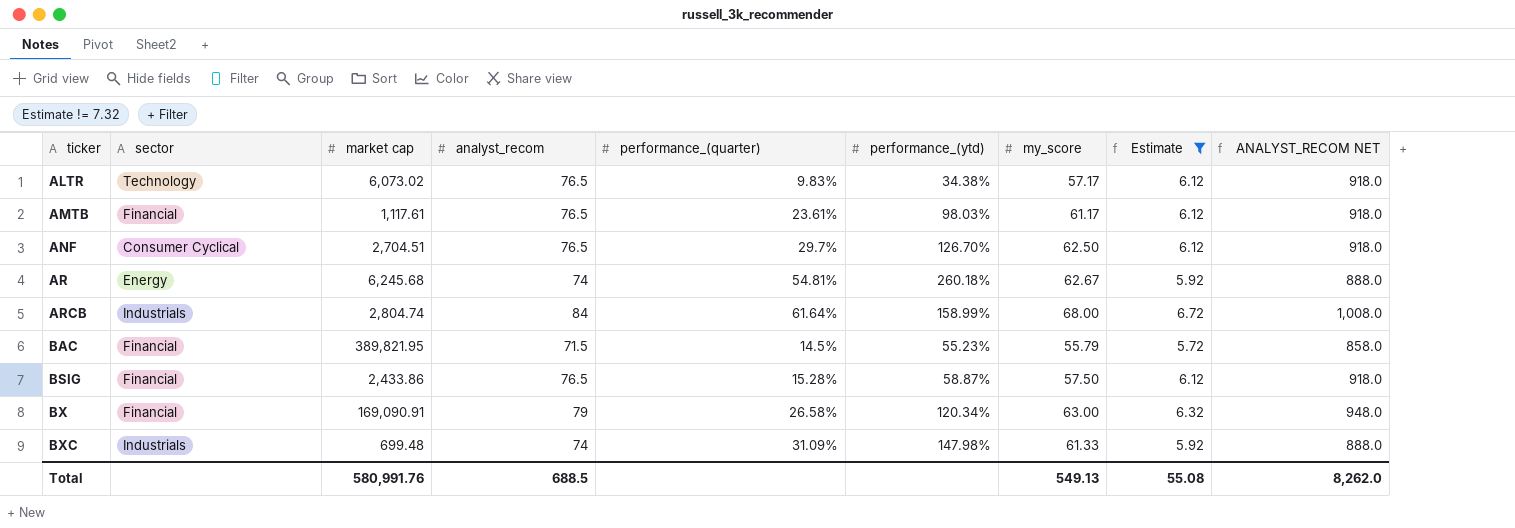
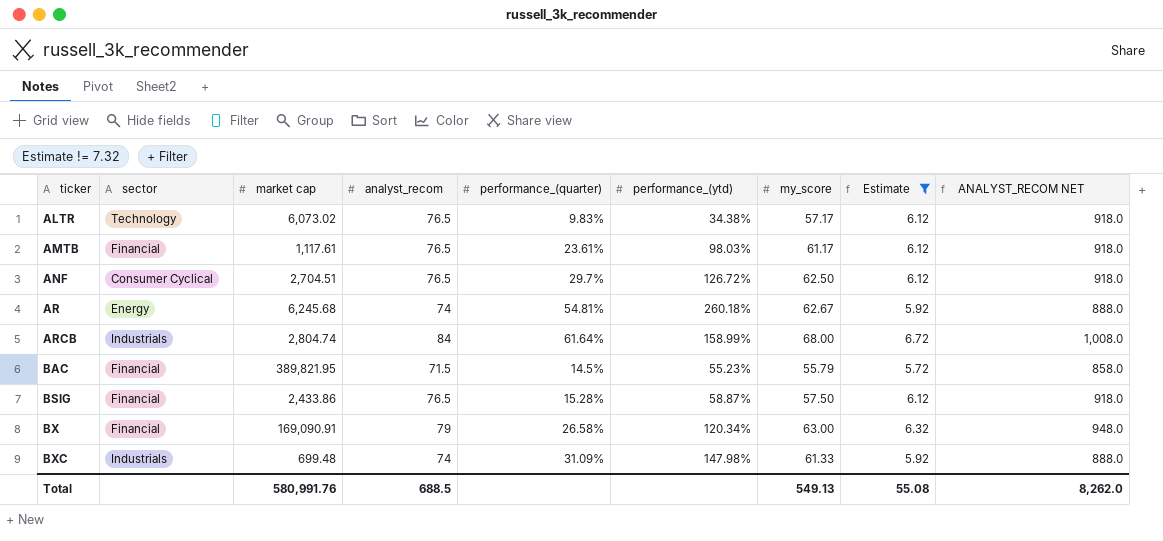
ANF | performance_(ytd): 126.70% -> 126.72%

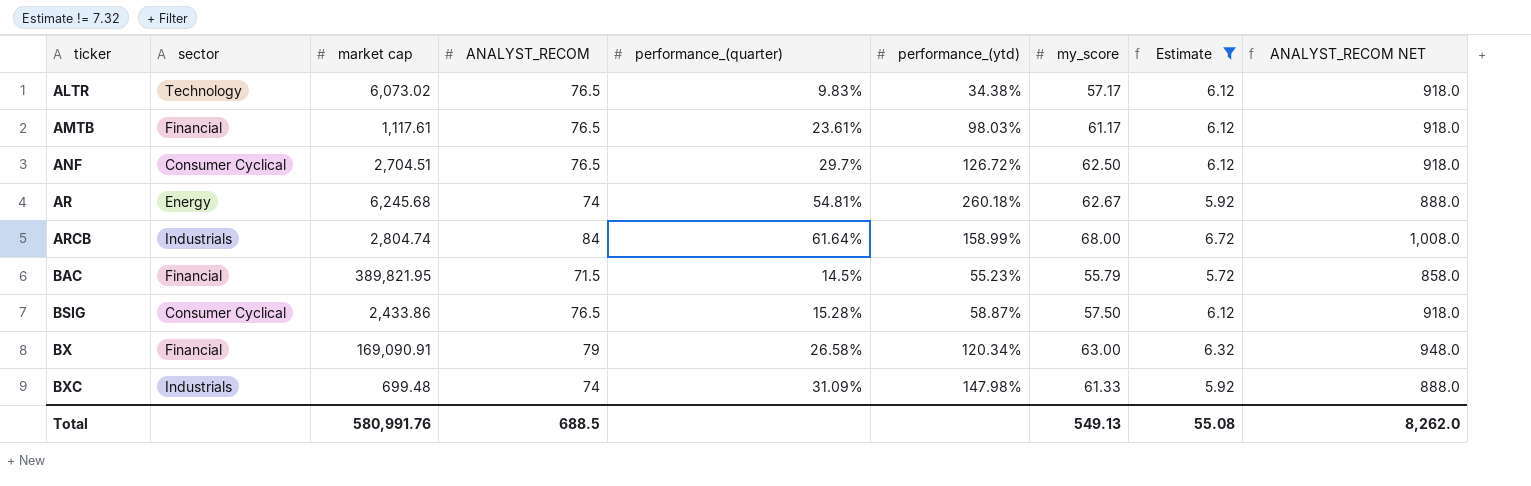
column name: analyst_recom -> ANALYST_RECOM
BSIG | sector: Financial -> Consumer Cyclical

